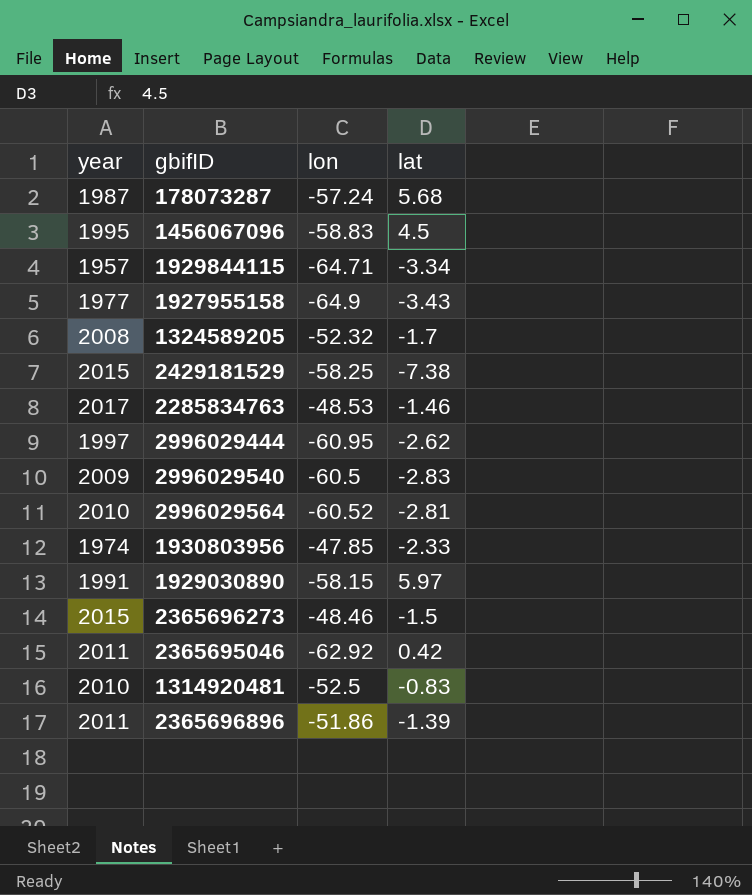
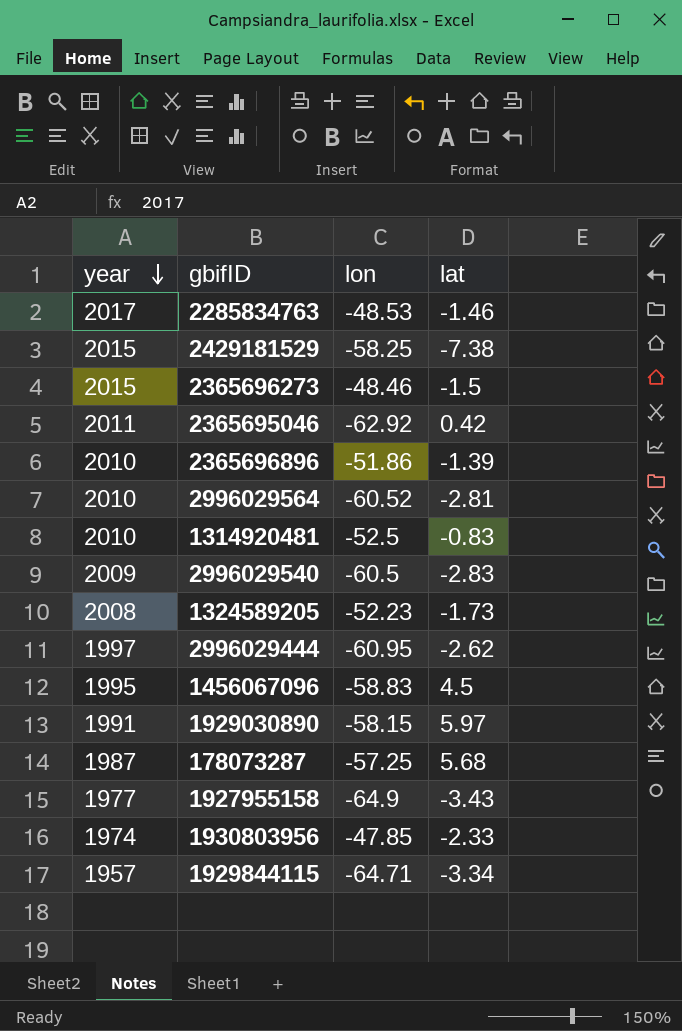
row order: none -> year descending
2365696896 | year: 2011 -> 2010
1324589205 | lon: -52.32 -> -52.23
1324589205 | lat: -1.7 -> -1.73
178073287 | lon: -57.24 -> -57.25

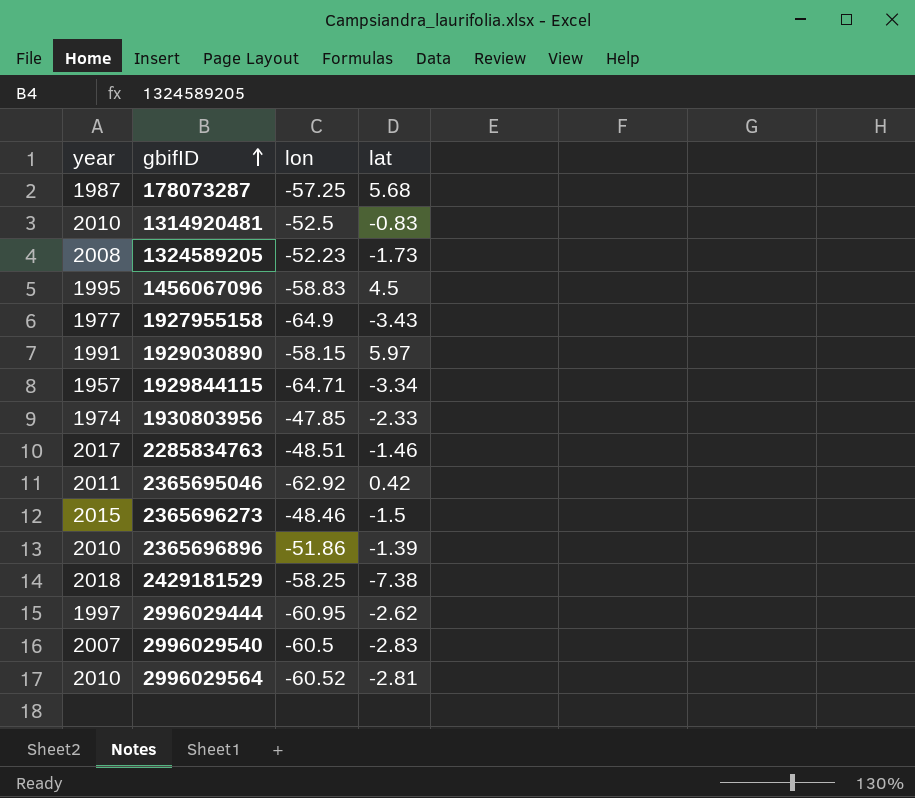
row order: year descending -> gbifID ascending
2285834763 | lon: -48.53 -> -48.51
2429181529 | year: 2015 -> 2018
2996029540 | year: 2009 -> 2007

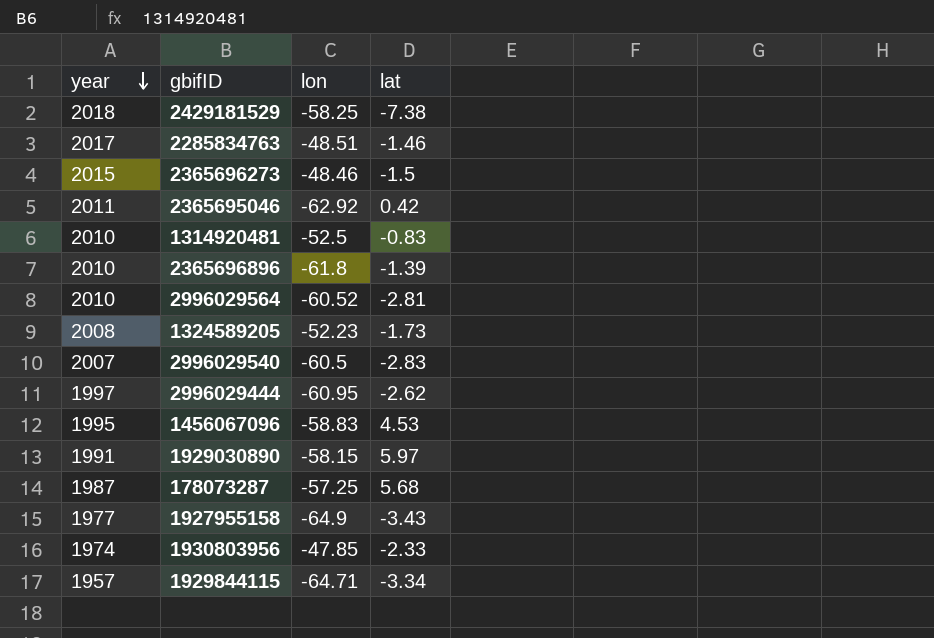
row order: gbifID ascending -> year descending
2365696896 | lon: -51.86 -> -61.8
1456067096 | lat: 4.5 -> 4.53

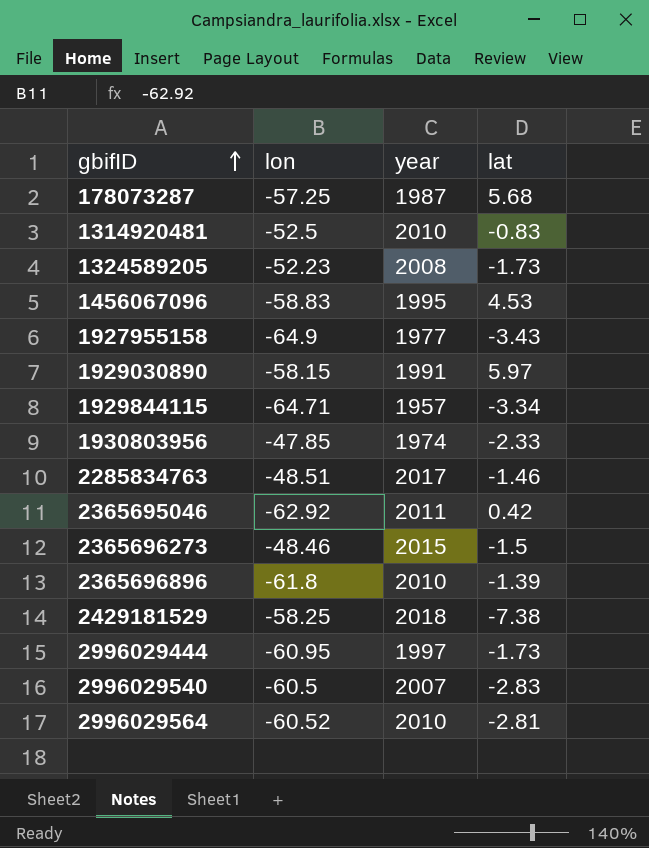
row order: year descending -> gbifID ascending
column year | position: 1 -> 3
2996029444 | lat: -2.62 -> -1.73

